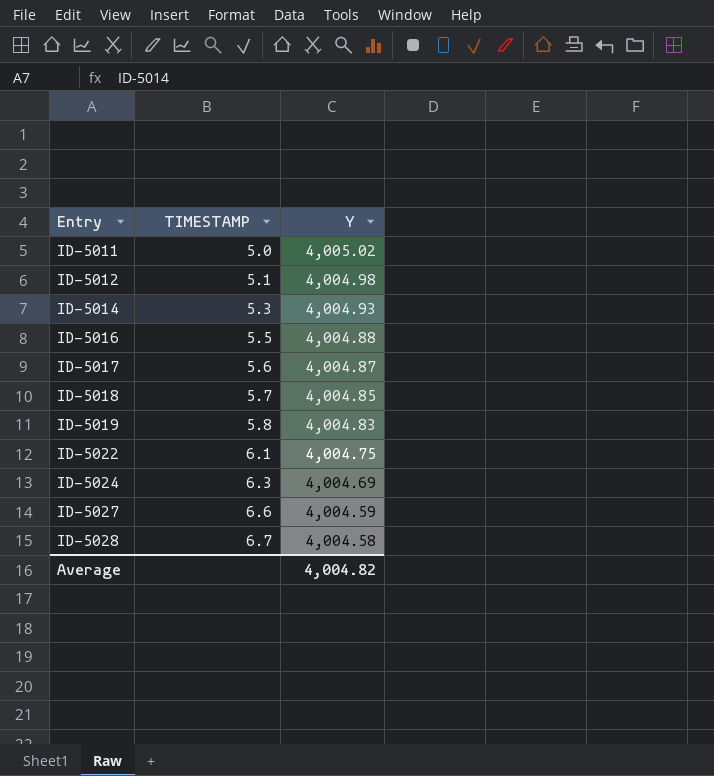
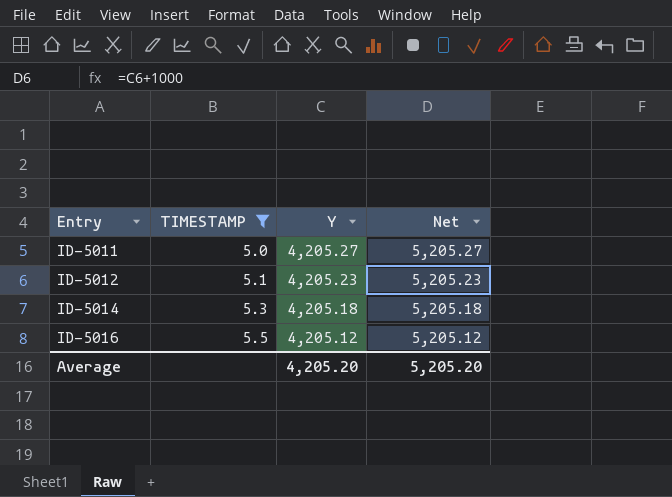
filter: none -> TIMESTAMP <= 5.5
column Net | formula: none -> [Y] + 1000
ID-5011 | Y: 4,005.02 -> 4,205.27
ID-5012 | Y: 4,004.98 -> 4,205.23
ID-5014 | Y: 4,004.93 -> 4,205.18
ID-5016 | Y: 4,004.88 -> 4,205.12
Average | Y: 4,004.82 -> 4,205.20

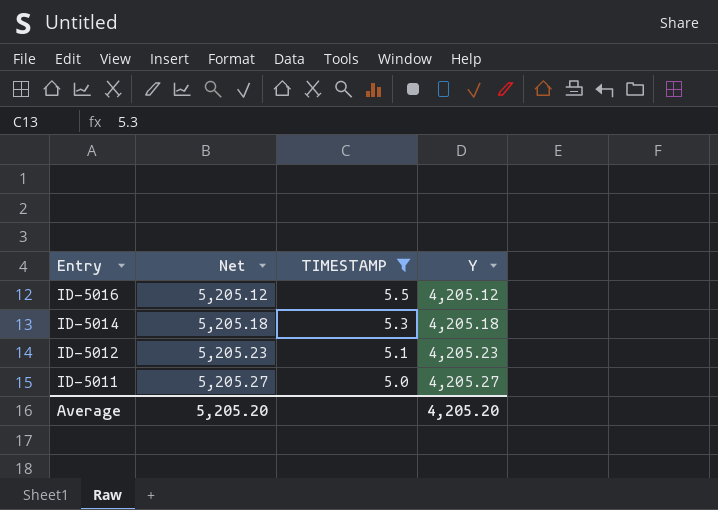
row order: Entry ascending -> Entry descending
column Net | position: 4 -> 2

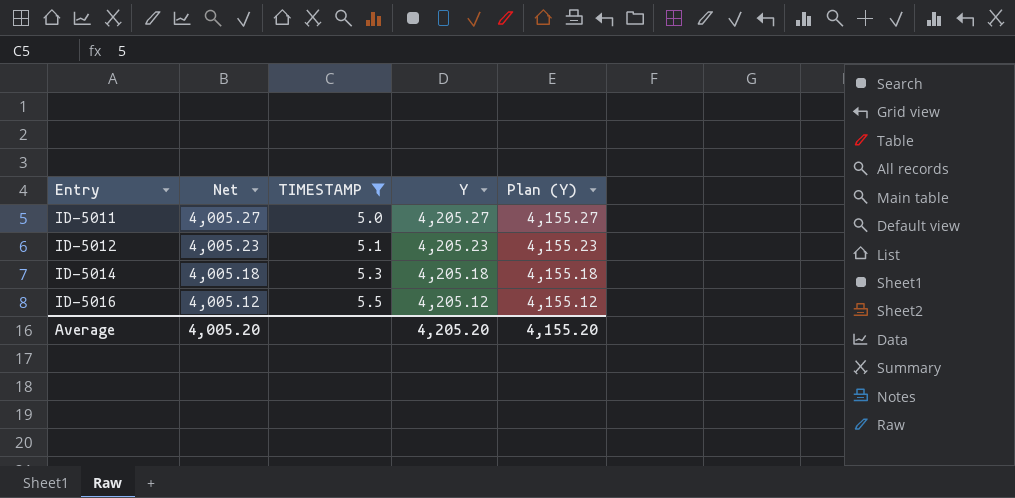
row order: Entry descending -> Entry ascending
column Net | formula: [Y] + 1000 -> [Y] - 200
column Plan (Y) | formula: none -> [Y] - 50
Average | Net: 5,205.20 -> 4,005.20

